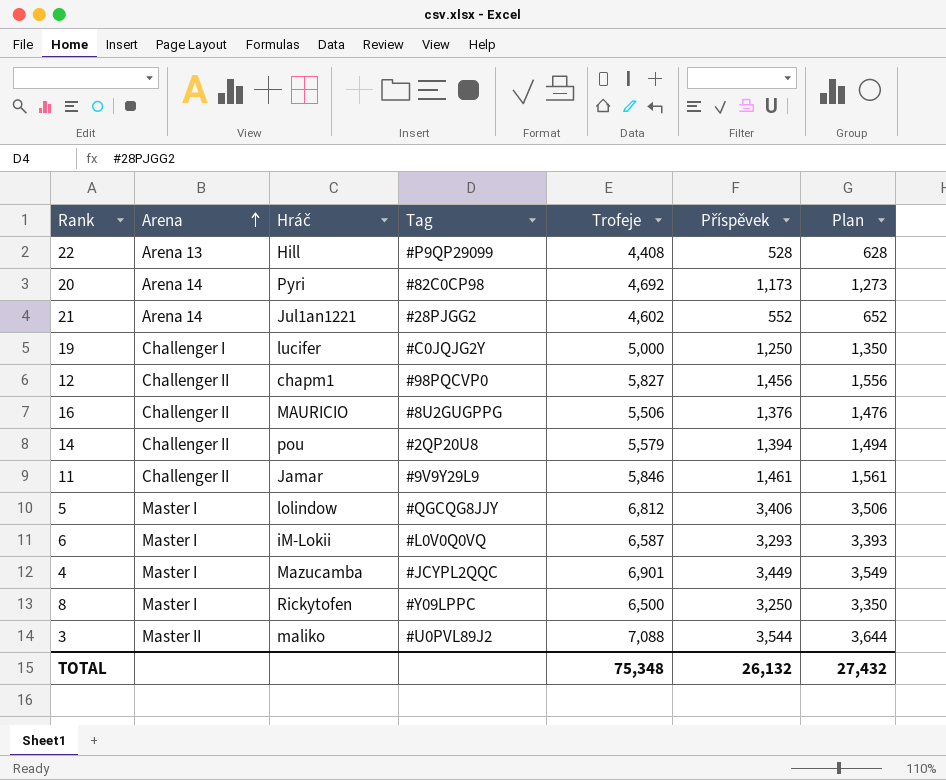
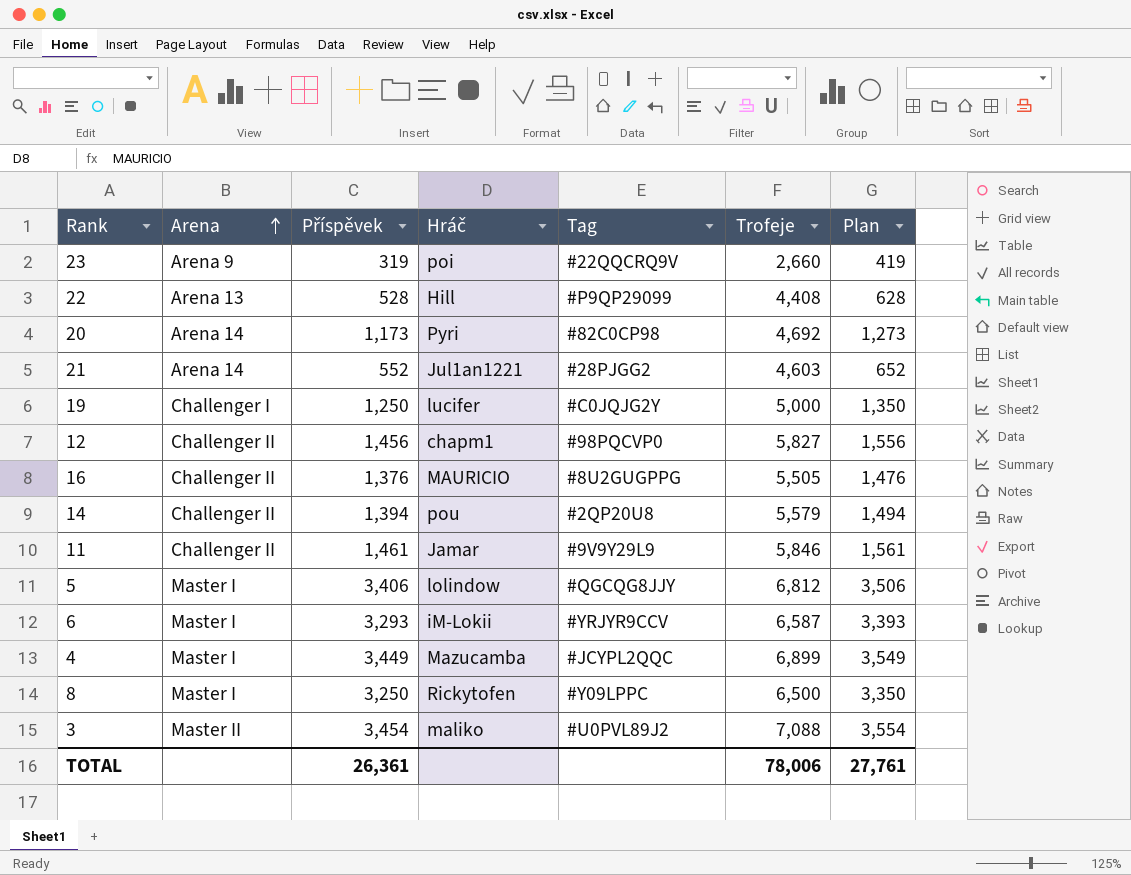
column Příspěvek | position: 6 -> 3
row 23: none -> Arena 9 | 319 | poi | #22QQCRQ9V | 2,660 | 419
21 | Trofeje: 4,602 -> 4,603
16 | Trofeje: 5,506 -> 5,505
6 | Tag: #L0V0Q0VQ -> #YRJYR9CCV
4 | Trofeje: 6,901 -> 6,899
3 | Příspěvek: 3,544 -> 3,454
3 | Plan: 3,644 -> 3,554
TOTAL | Příspěvek: 26,132 -> 26,361
TOTAL | Trofeje: 75,348 -> 78,006
TOTAL | Plan: 27,432 -> 27,761

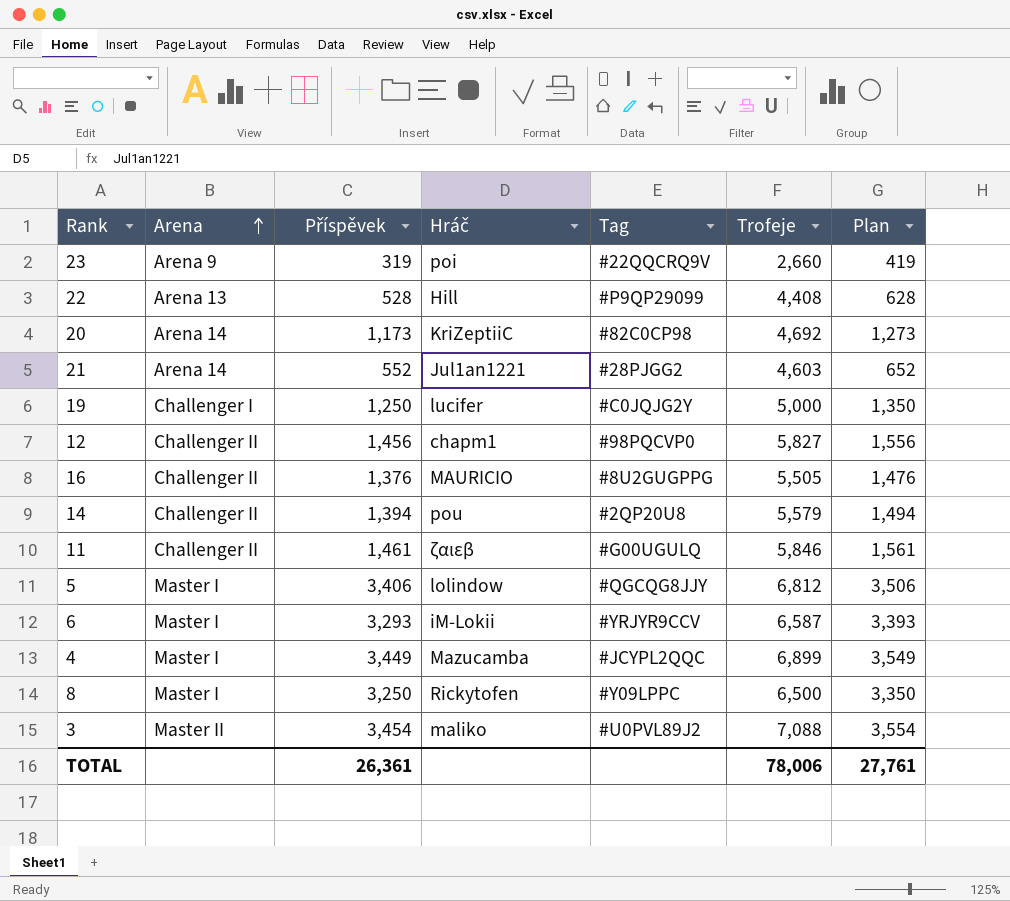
20 | Hráč: Pyri -> KriZeptiiC
11 | Hráč: Jamar -> ζαιεβ
11 | Tag: #9V9Y29L9 -> #G00UGULQ

